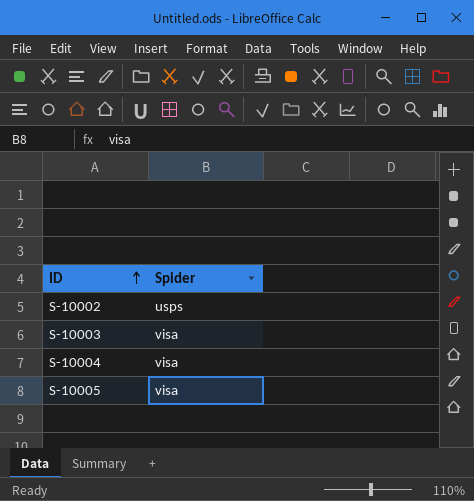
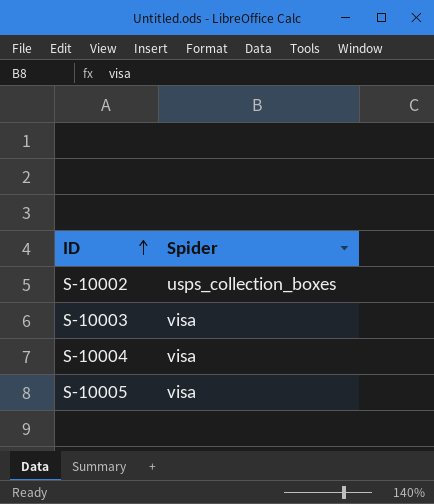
S-10002 | Spider: usps -> usps_collection_boxes

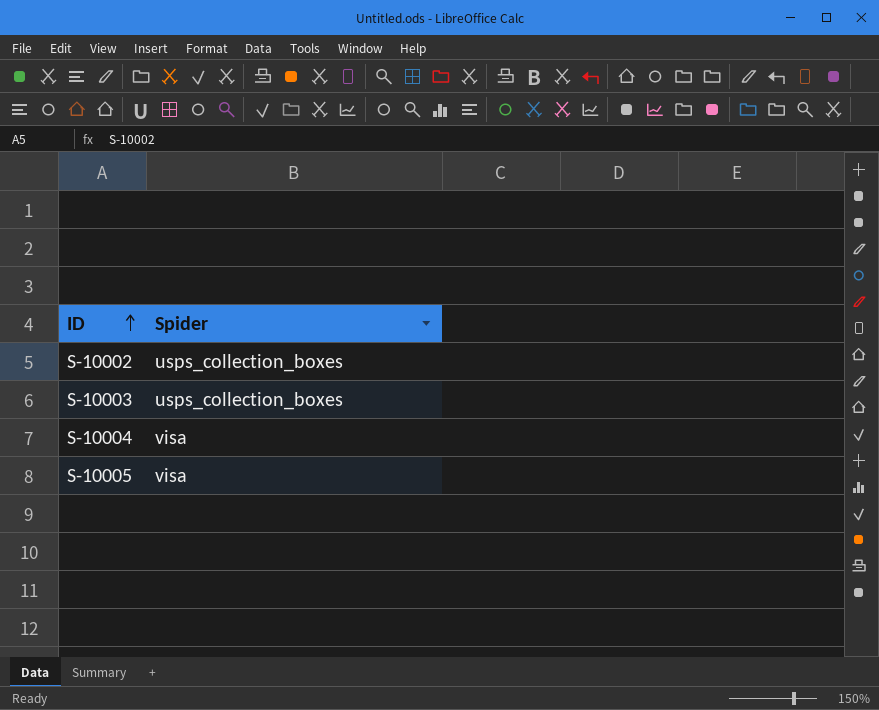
S-10003 | Spider: visa -> usps_collection_boxes

